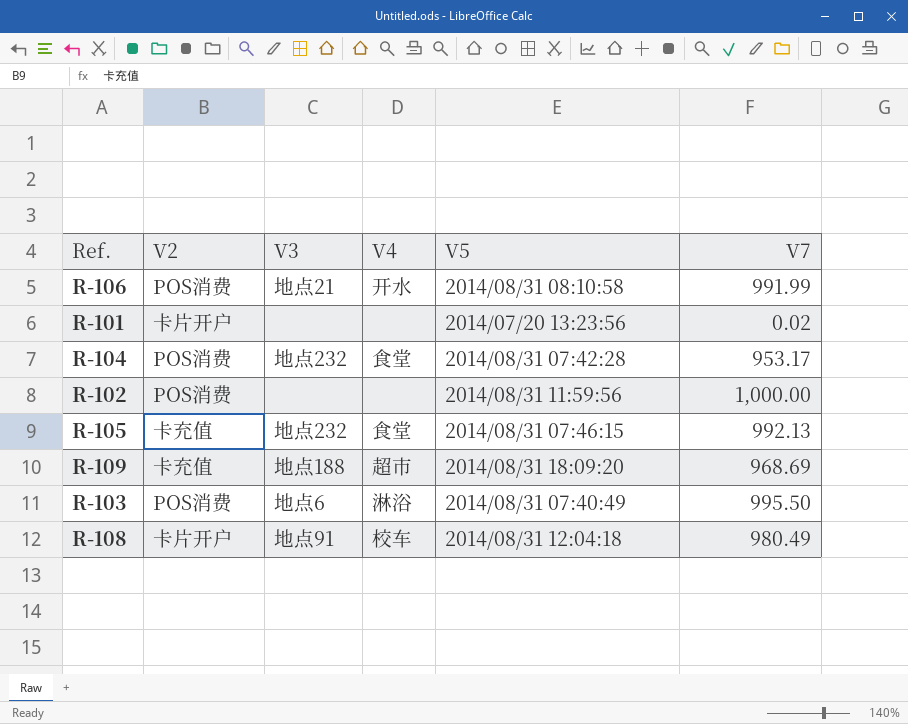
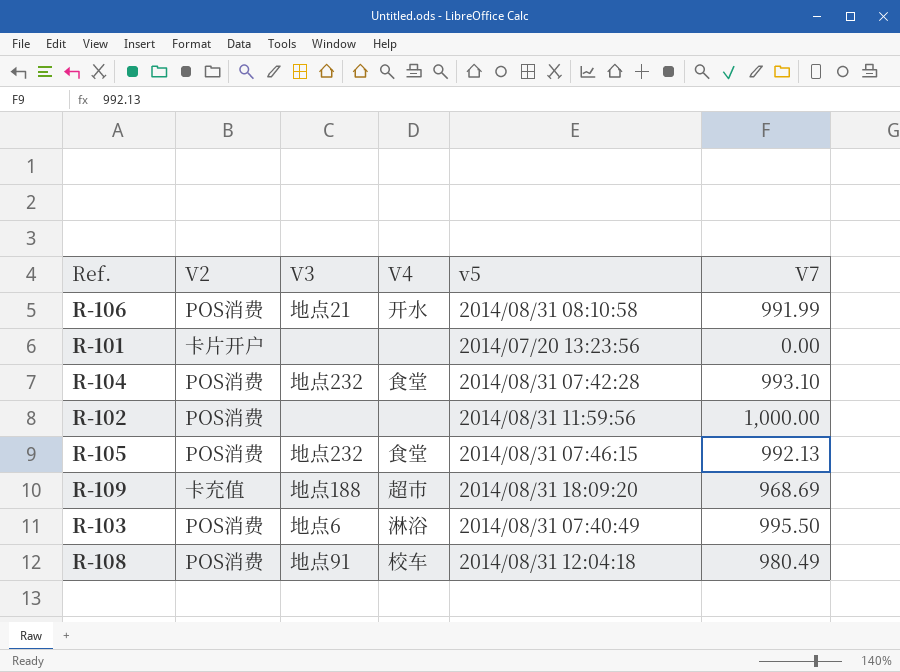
column name: V5 -> v5
R-101 | V7: 0.02 -> 0.00
R-104 | V7: 953.17 -> 993.10
R-105 | V2: 卡充值 -> POS消费
R-108 | V2: 卡片开户 -> POS消费

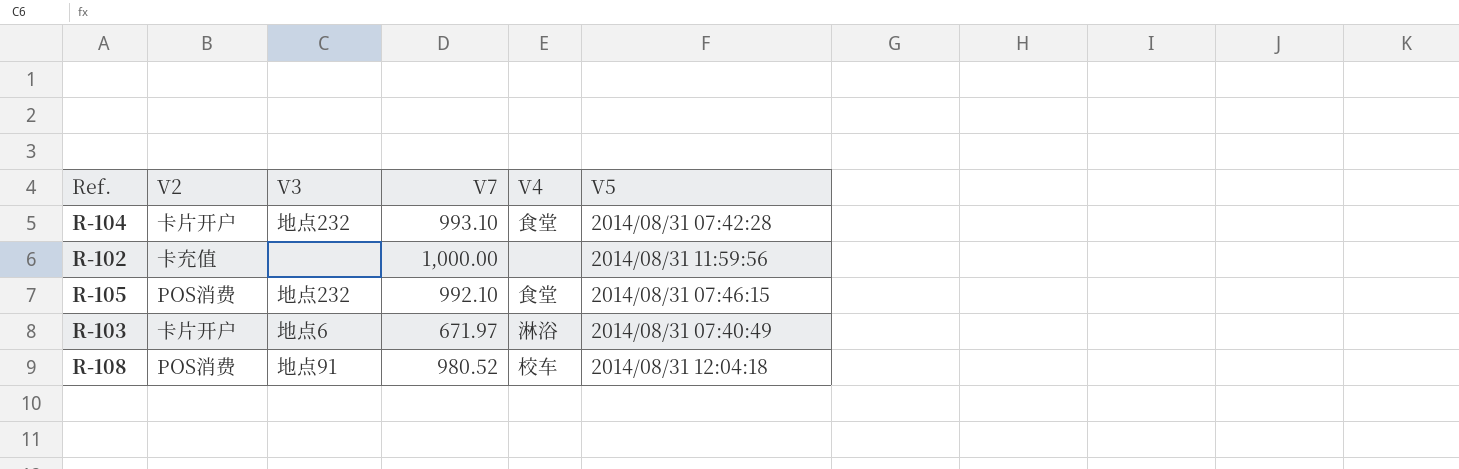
column V7 | position: 6 -> 4
column name: v5 -> V5
row R-106: POS消费 | 地点21 | 开水 | 2014/08/31 08:10:58 | 991.99 -> none
row R-101: 卡片开户 | none | none | 2014/07/20 13:23:56 | 0.00 -> none
row R-109: 卡充值 | 地点188 | 超市 | 2014/08/31 18:09:20 | 968.69 -> none
R-104 | V2: POS消费 -> 卡片开户
R-102 | V2: POS消费 -> 卡充值
R-105 | V7: 992.13 -> 992.10
R-103 | V2: POS消费 -> 卡片开户
R-103 | V7: 995.50 -> 671.97
R-108 | V7: 980.49 -> 980.52

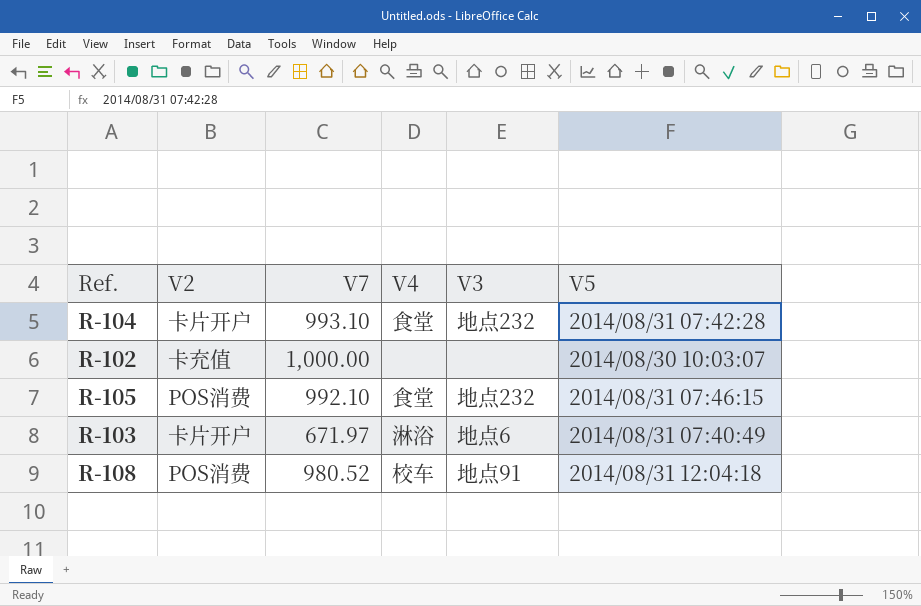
column V3 | position: 3 -> 5
R-102 | V5: 2014/08/31 11:59:56 -> 2014/08/30 10:03:07

